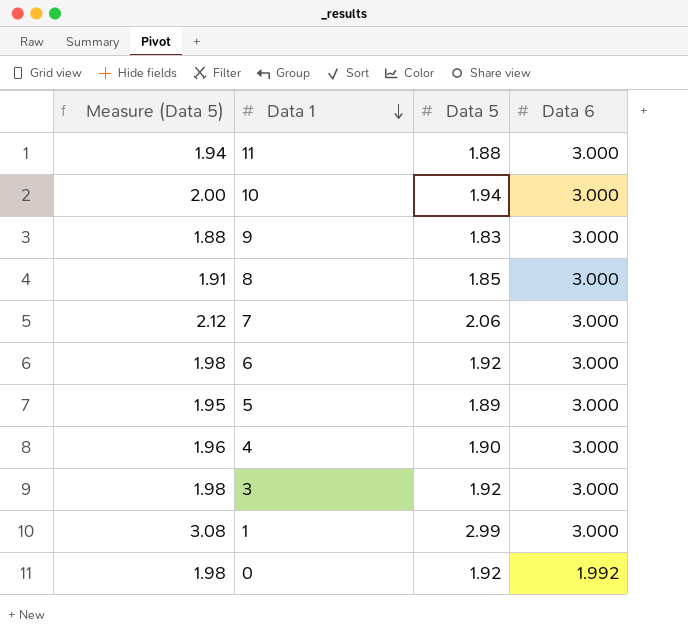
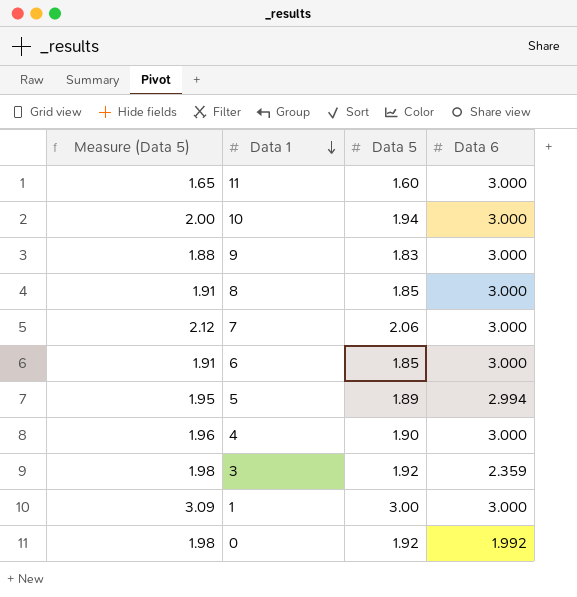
11 | Measure (Data 5): 1.94 -> 1.65
11 | Data 5: 1.88 -> 1.60
6 | Measure (Data 5): 1.98 -> 1.91
6 | Data 5: 1.92 -> 1.85
5 | Data 6: 3.000 -> 2.994
3 | Data 6: 3.000 -> 2.359
1 | Measure (Data 5): 3.08 -> 3.09
1 | Data 5: 2.99 -> 3.00

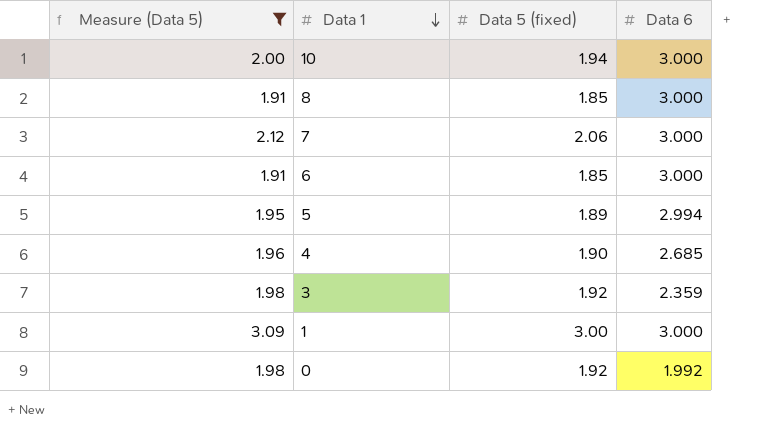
filter: none -> Measure (Data 5) >= 1.91
column name: Data 5 -> Data 5 (fixed)
4 | Data 6: 3.000 -> 2.685

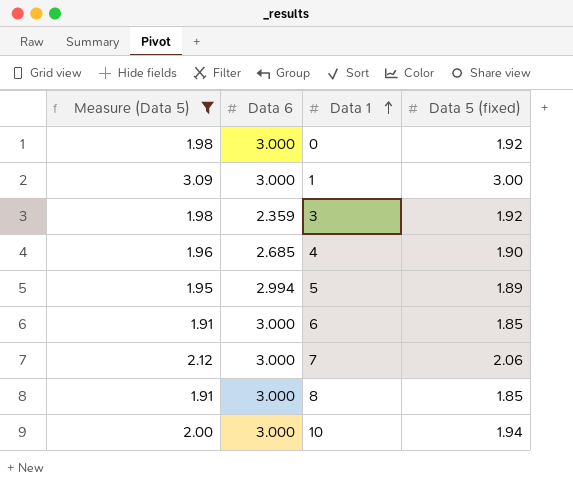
row order: Data 1 descending -> Data 1 ascending
column Data 6 | position: 4 -> 2
0 | Data 6: 1.992 -> 3.000

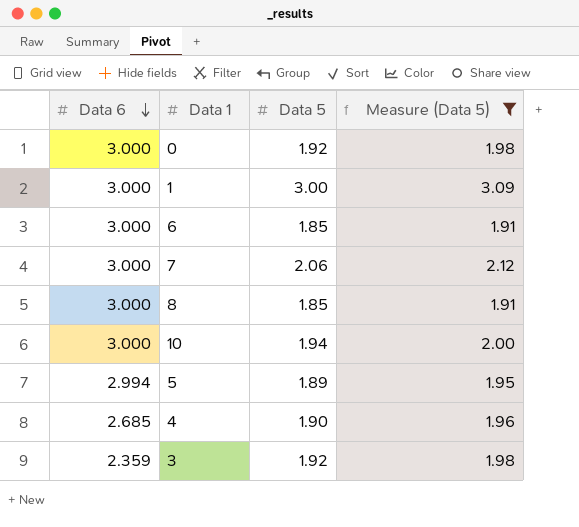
row order: Data 1 ascending -> Data 6 descending
column name: Data 5 (fixed) -> Data 5
column Measure (Data 5) | position: 1 -> 4

